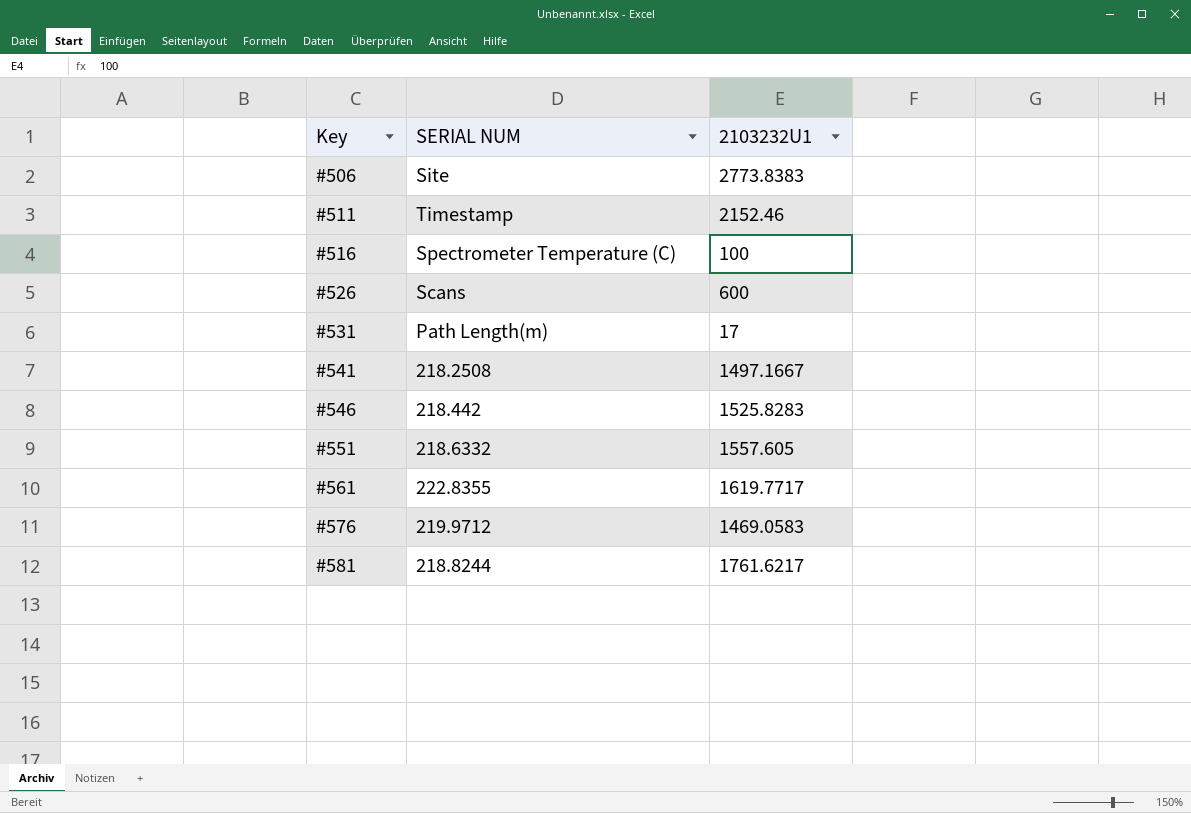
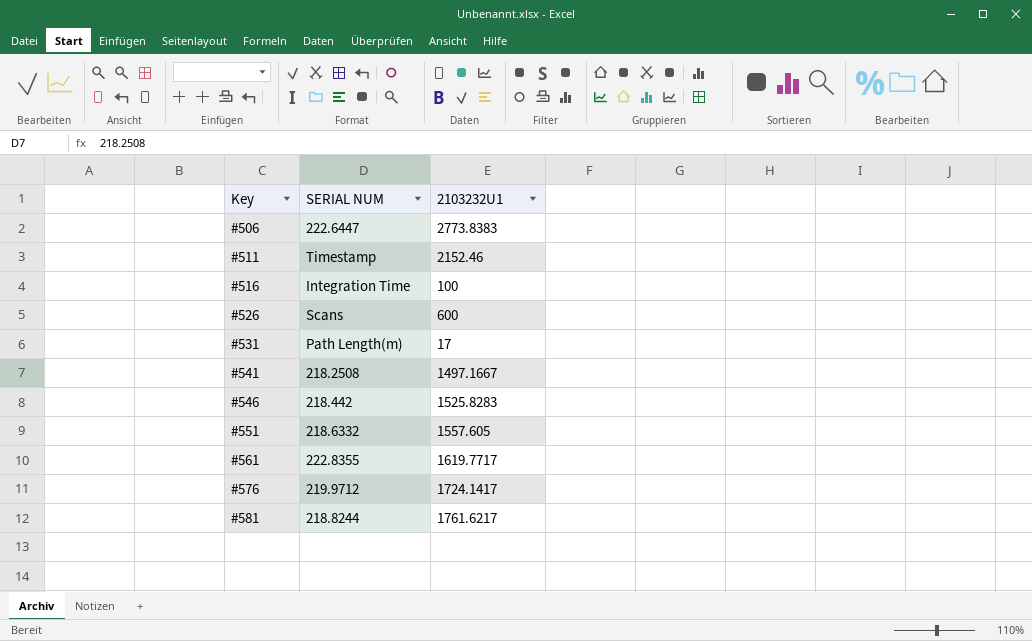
#506 | SERIAL NUM: Site -> 222.6447
#516 | SERIAL NUM: Spectrometer Temperature (C) -> Integration Time
#576 | 2103232U1: 1469.0583 -> 1724.1417

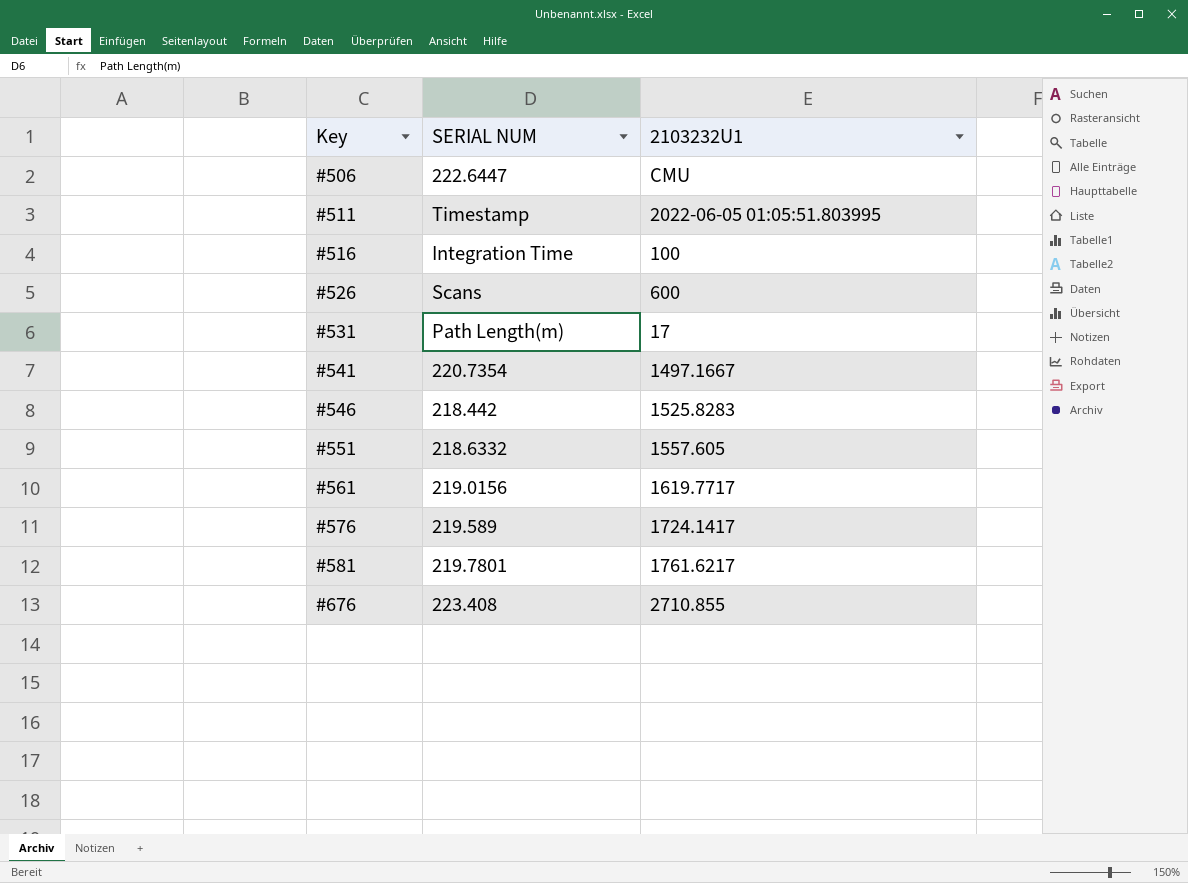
#506 | 2103232U1: 2773.8383 -> CMU
#511 | 2103232U1: 2152.46 -> 2022-06-05 01:05:51.803995
#541 | SERIAL NUM: 218.2508 -> 220.7354
#561 | SERIAL NUM: 222.8355 -> 219.0156
#576 | SERIAL NUM: 219.9712 -> 219.589
#581 | SERIAL NUM: 218.8244 -> 219.7801
row #676: none -> 223.408 | 2710.855

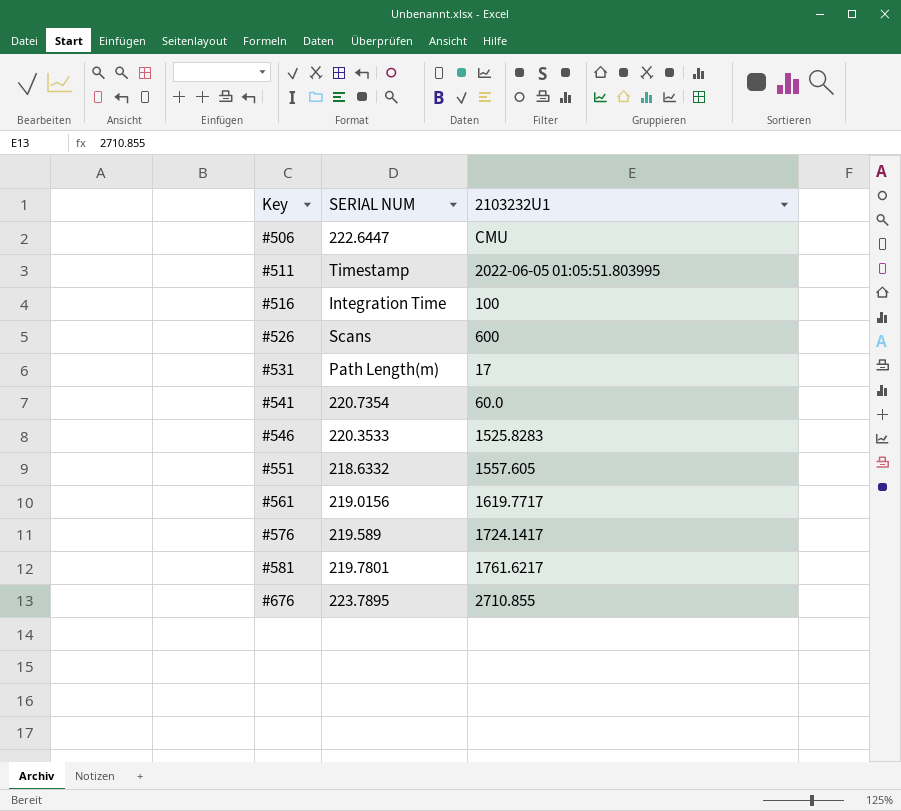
#541 | 2103232U1: 1497.1667 -> 60.0
#546 | SERIAL NUM: 218.442 -> 220.3533
#676 | SERIAL NUM: 223.408 -> 223.7895

